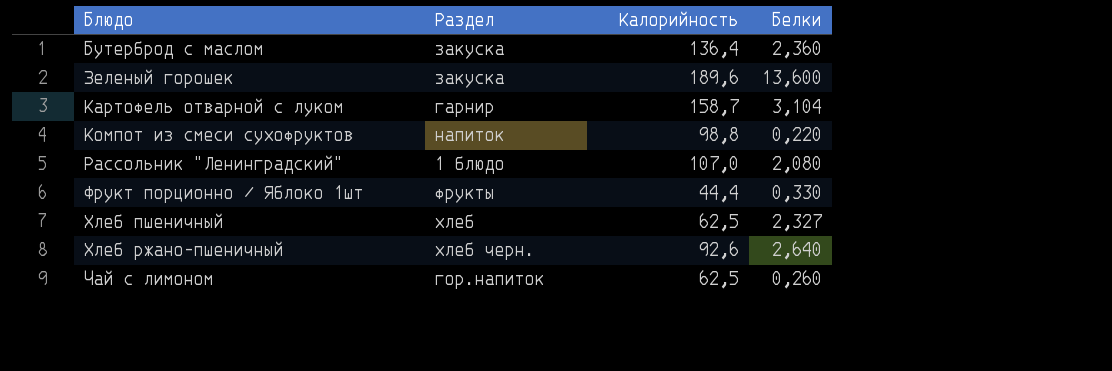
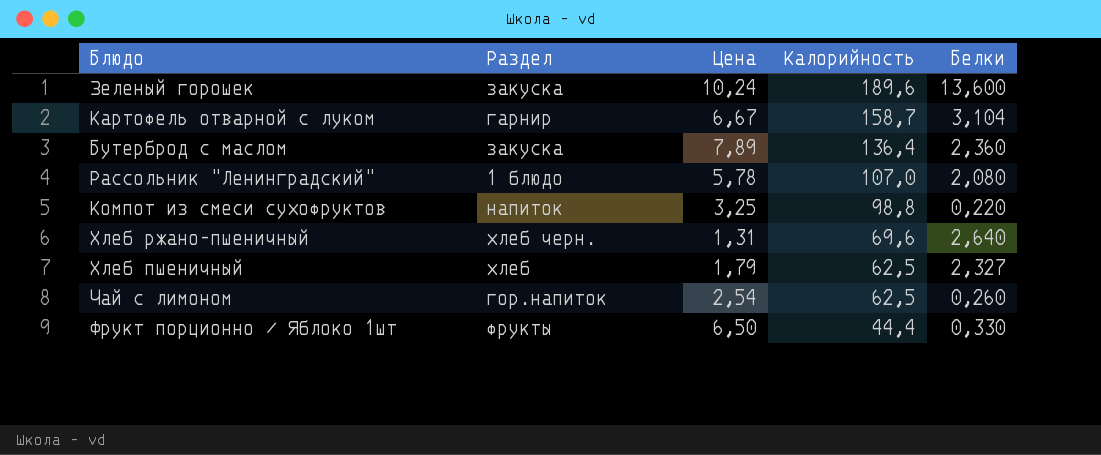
row order: Блюдо ascending -> Калорийность descending
column Цена | position: none -> 3
Хлеб ржано-пшеничный | Калорийность: 92,6 -> 69,6

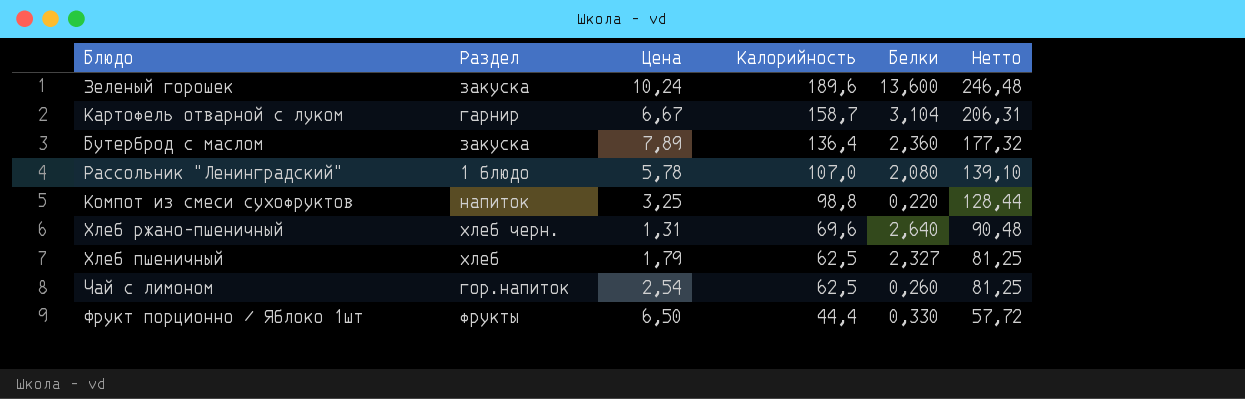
column Нетто | formula: none -> [Калорийность] * 1,3

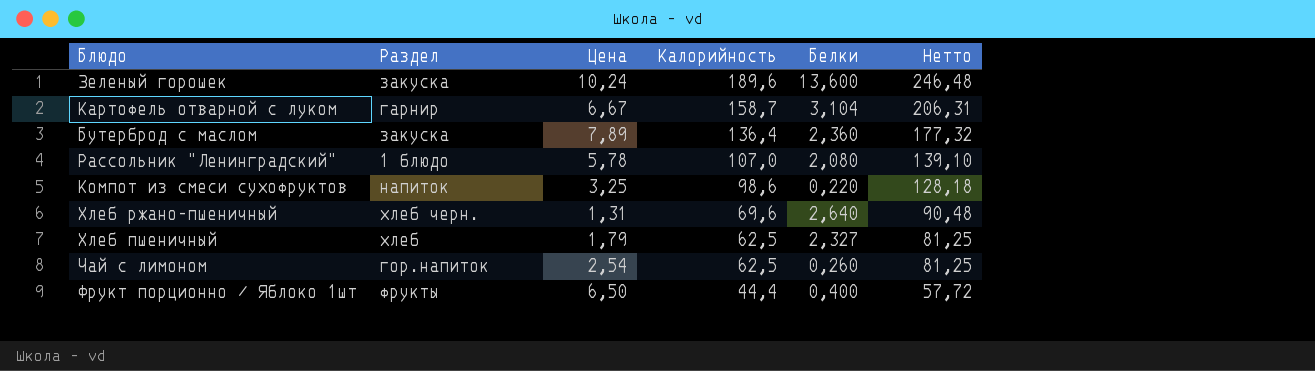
Компот из смеси сухофруктов | Калорийность: 98,8 -> 98,6
Компот из смеси сухофруктов | Нетто: 128,44 -> 128,18
Фрукт порционно / Яблоко 1шт | Белки: 0,330 -> 0,400

